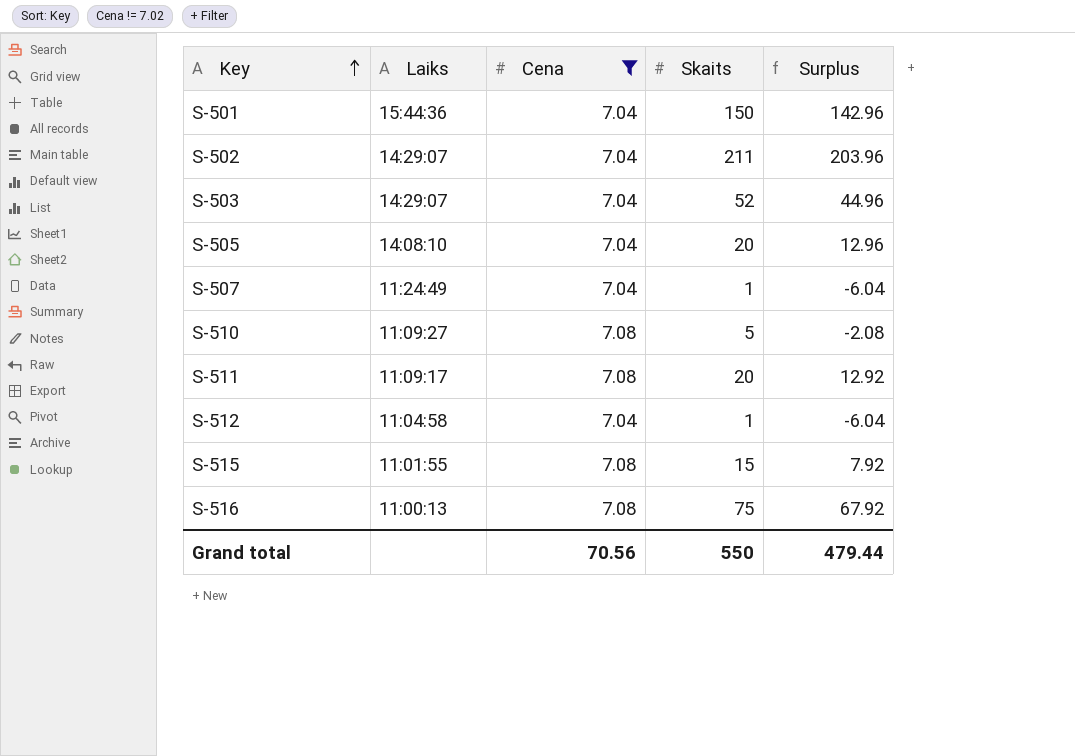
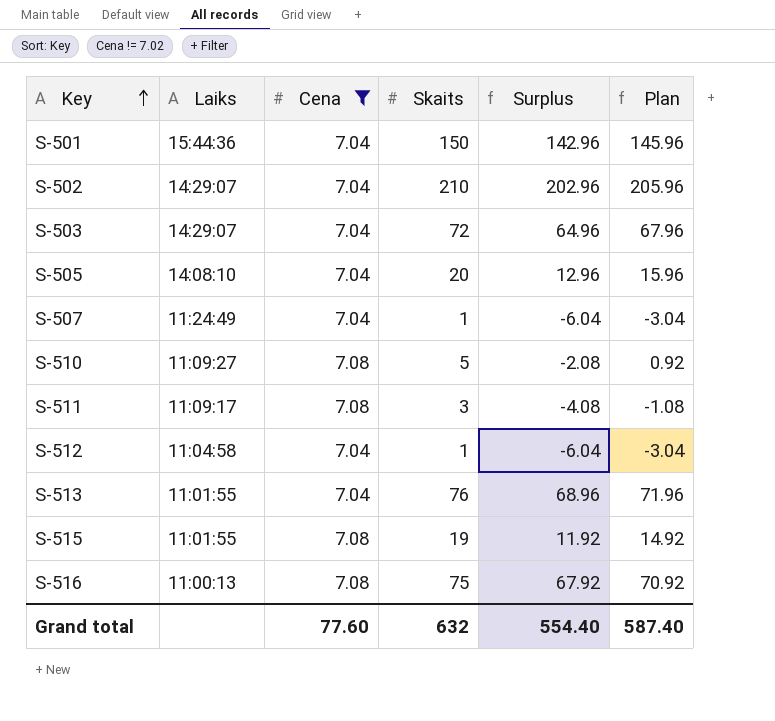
column Plan | formula: none -> [Surplus] + 3
S-502 | Skaits: 211 -> 210
S-502 | Surplus: 203.96 -> 202.96
S-503 | Skaits: 52 -> 72
S-503 | Surplus: 44.96 -> 64.96
S-511 | Skaits: 20 -> 3
S-511 | Surplus: 12.92 -> -4.08
row S-513: none -> 11:01:55 | 7.04 | 76 | 68.96 | 71.96
S-515 | Skaits: 15 -> 19
S-515 | Surplus: 7.92 -> 11.92
Grand total | Cena: 70.56 -> 77.60
Grand total | Skaits: 550 -> 632
Grand total | Surplus: 479.44 -> 554.40

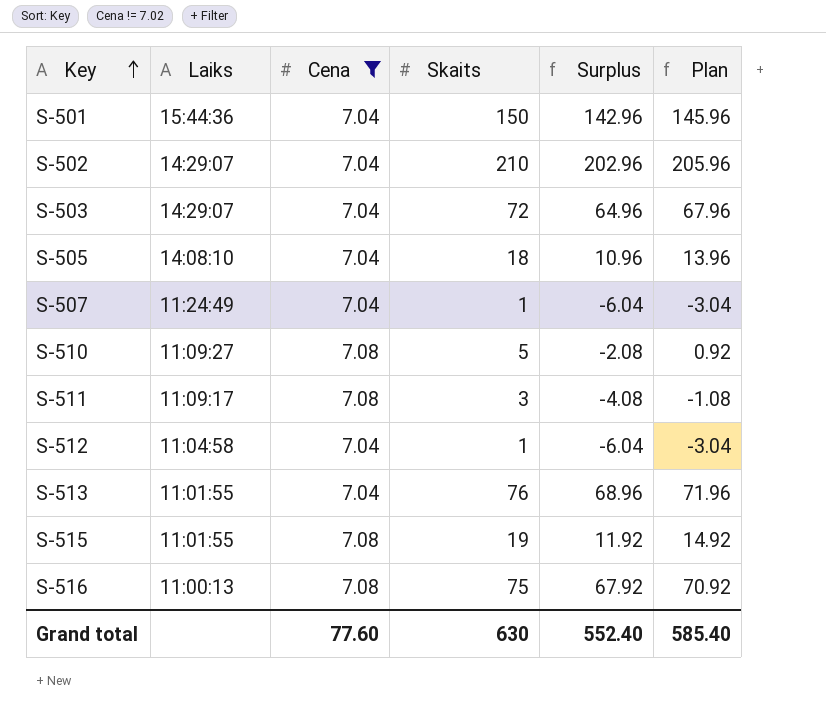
S-505 | Skaits: 20 -> 18
S-505 | Surplus: 12.96 -> 10.96
S-505 | Plan: 15.96 -> 13.96
Grand total | Skaits: 632 -> 630
Grand total | Surplus: 554.40 -> 552.40
Grand total | Plan: 587.40 -> 585.40

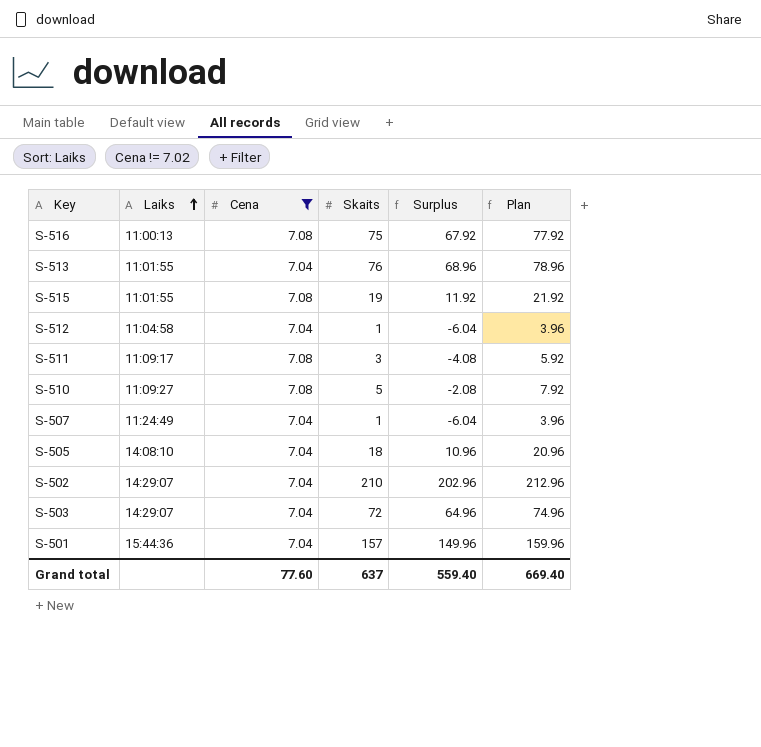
row order: Key ascending -> Laiks ascending
column Plan | formula: [Surplus] + 3 -> [Surplus] + 10
S-501 | Skaits: 150 -> 157
S-501 | Surplus: 142.96 -> 149.96
Grand total | Skaits: 630 -> 637
Grand total | Surplus: 552.40 -> 559.40
Grand total | Plan: 585.40 -> 669.40

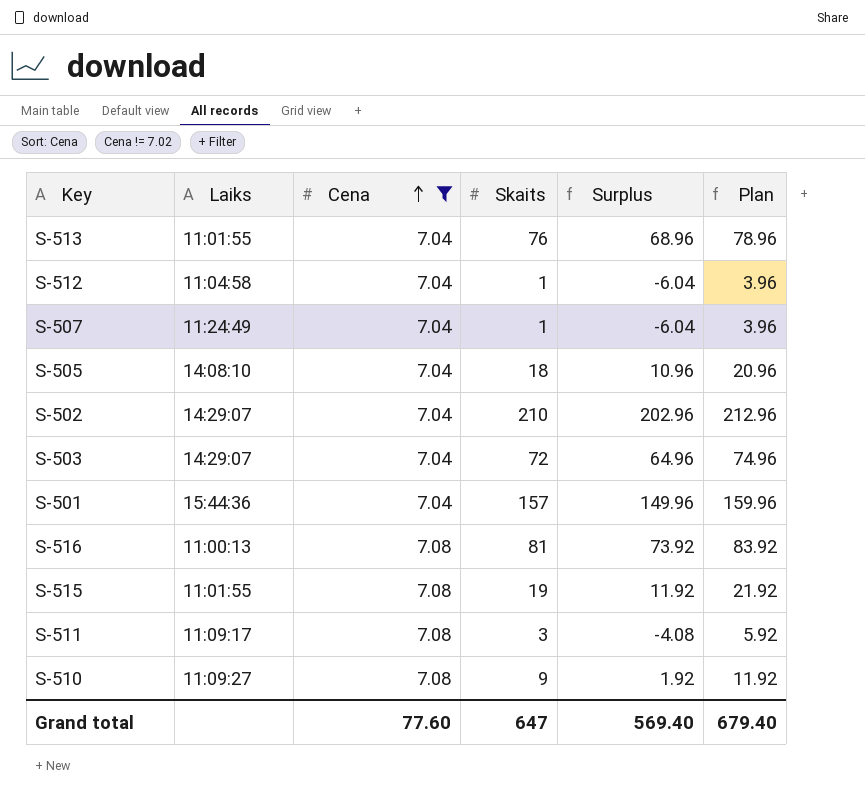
row order: Laiks ascending -> Cena ascending
S-516 | Skaits: 75 -> 81
S-516 | Surplus: 67.92 -> 73.92
S-516 | Plan: 77.92 -> 83.92
S-510 | Skaits: 5 -> 9
S-510 | Surplus: -2.08 -> 1.92
S-510 | Plan: 7.92 -> 11.92
Grand total | Skaits: 637 -> 647
Grand total | Surplus: 559.40 -> 569.40
Grand total | Plan: 669.40 -> 679.40

